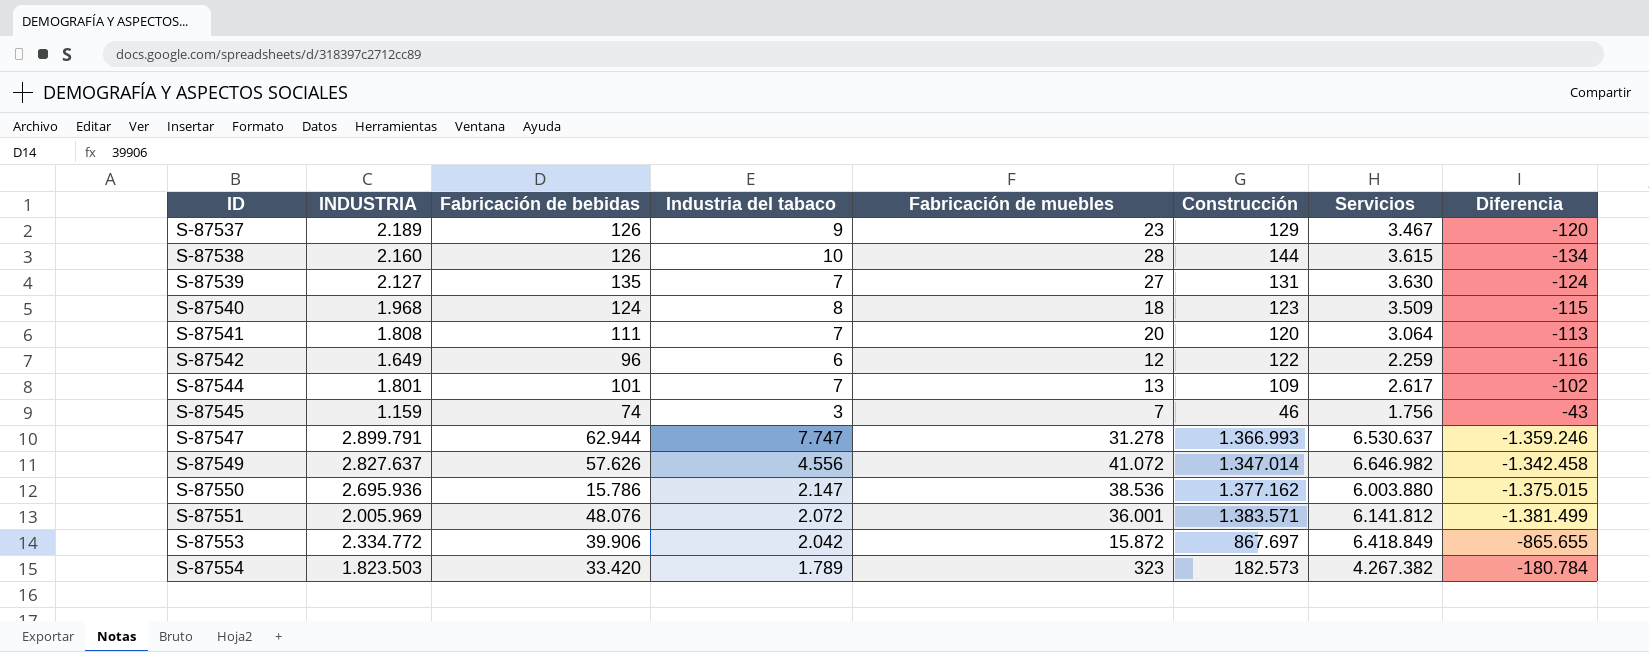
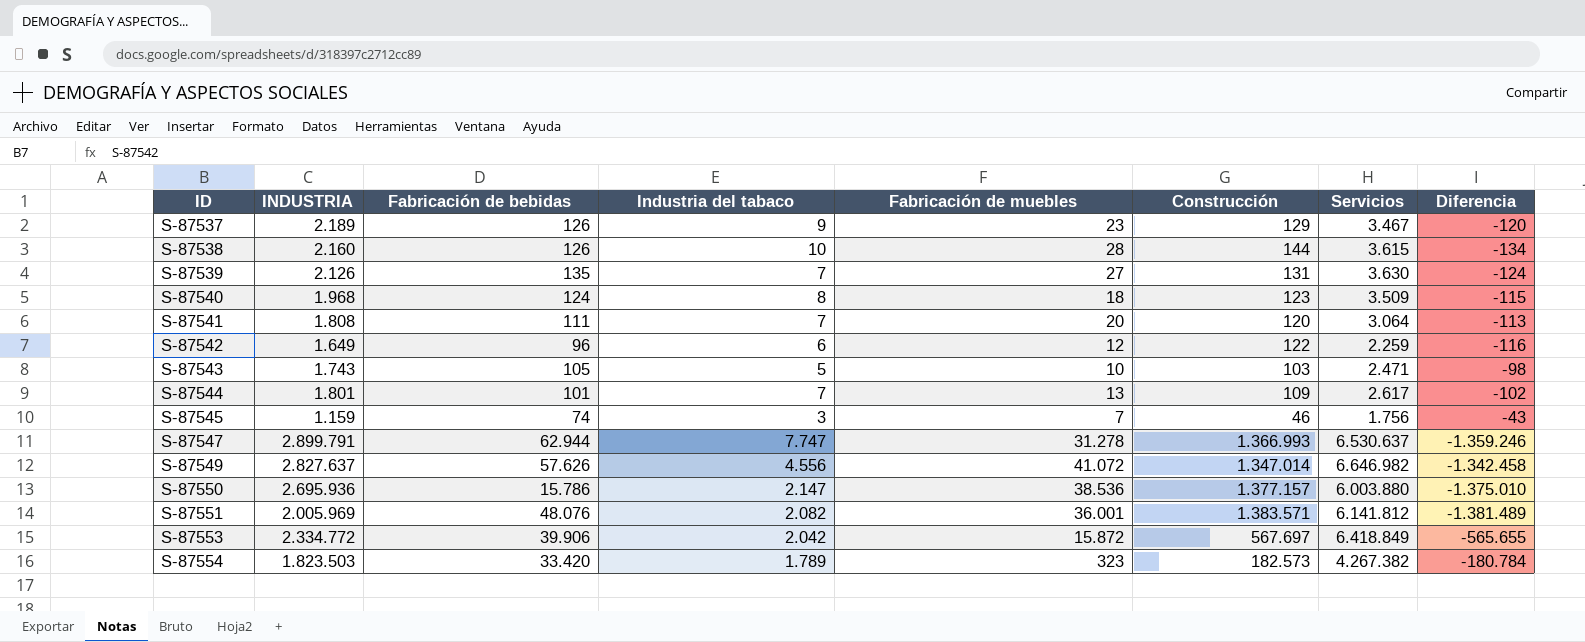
S-87539 | INDUSTRIA: 2.127 -> 2.126
row S-87543: none -> 1.743 | 105 | 5 | 10 | 103 | 2.471 | -98
S-87550 | Construcción: 1.377.162 -> 1.377.157
S-87550 | Diferencia: -1.375.015 -> -1.375.010
S-87551 | Industria del tabaco: 2.072 -> 2.082
S-87551 | Diferencia: -1.381.499 -> -1.381.489
S-87553 | Construcción: 867.697 -> 567.697
S-87553 | Diferencia: -865.655 -> -565.655

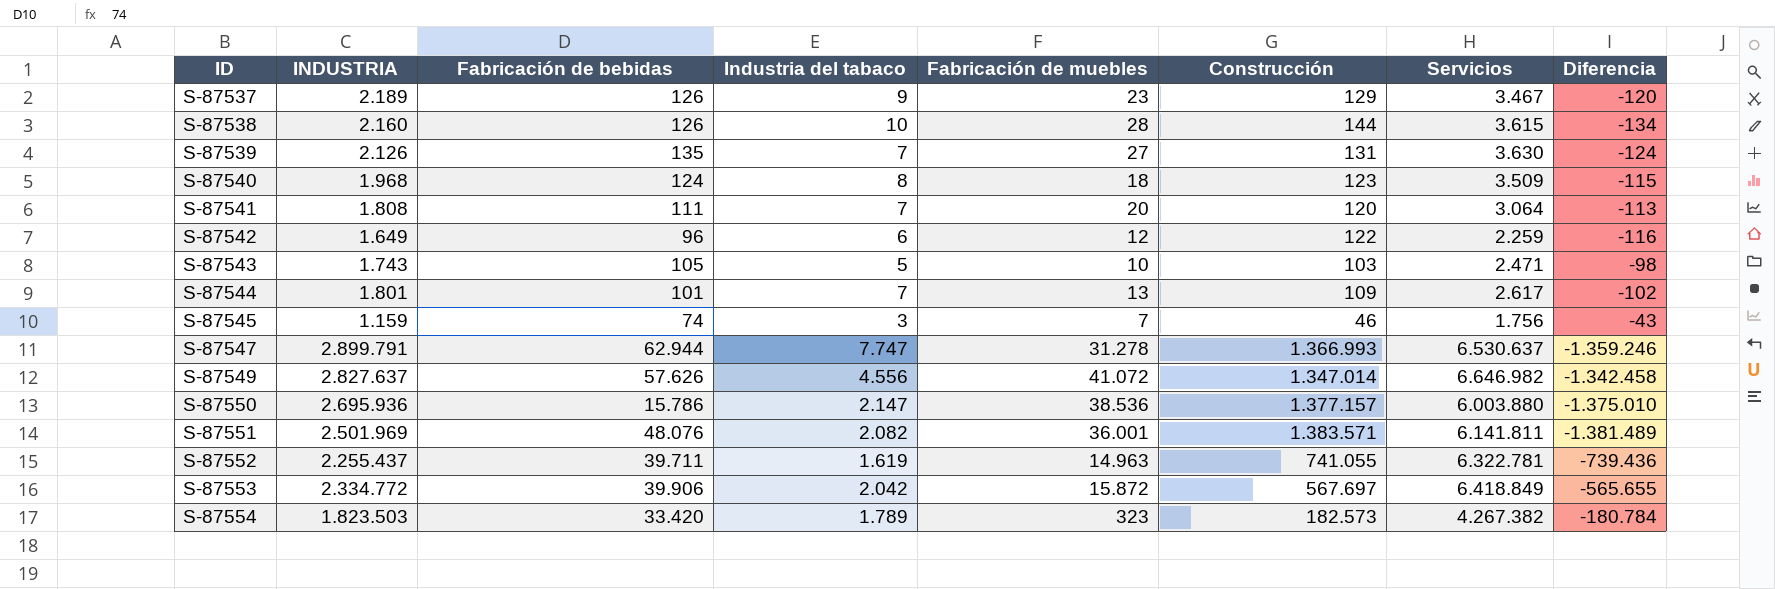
S-87551 | INDUSTRIA: 2.005.969 -> 2.501.969
S-87551 | Servicios: 6.141.812 -> 6.141.811
row S-87552: none -> 2.255.437 | 39.711 | 1.619 | 14.963 | 741.055 | 6.322.781 | -739.436

